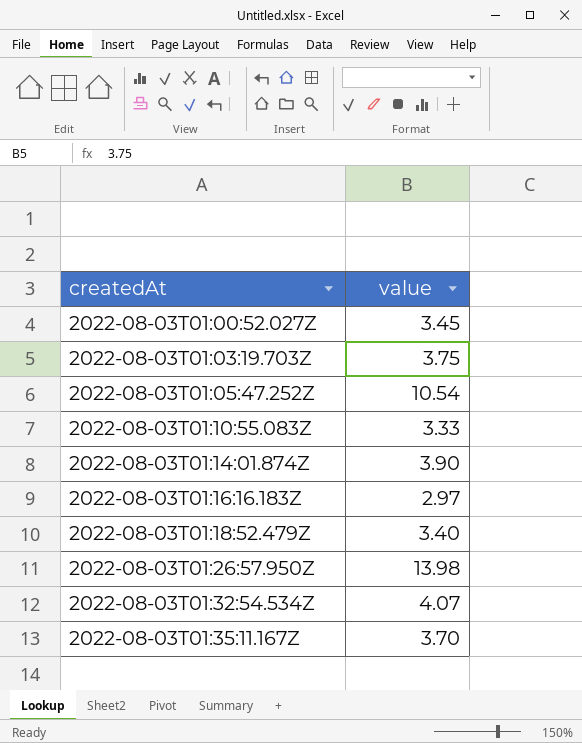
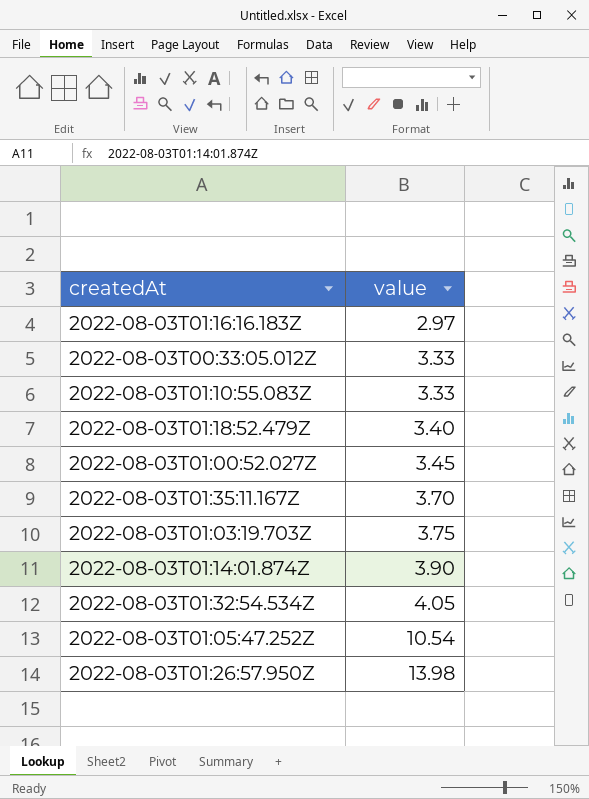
row order: createdAt ascending -> value ascending
row 2022-08-03T00:33:05.012Z: none -> 3.33
2022-08-03T01:32:54.534Z | value: 4.07 -> 4.05

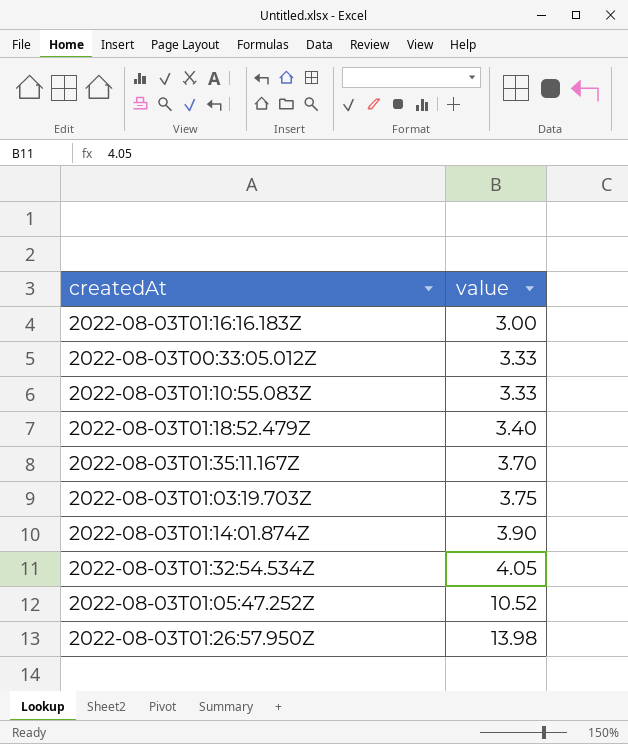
row 2022-08-03T01:00:52.027Z: 3.45 -> none
2022-08-03T01:16:16.183Z | value: 2.97 -> 3.00
2022-08-03T01:05:47.252Z | value: 10.54 -> 10.52

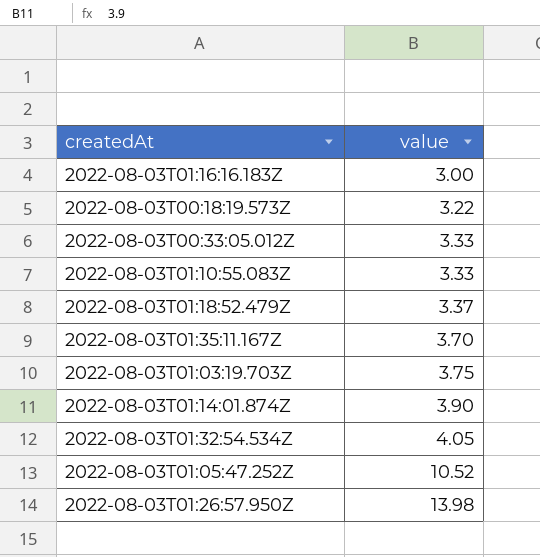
row 2022-08-03T00:18:19.573Z: none -> 3.22
2022-08-03T01:18:52.479Z | value: 3.40 -> 3.37

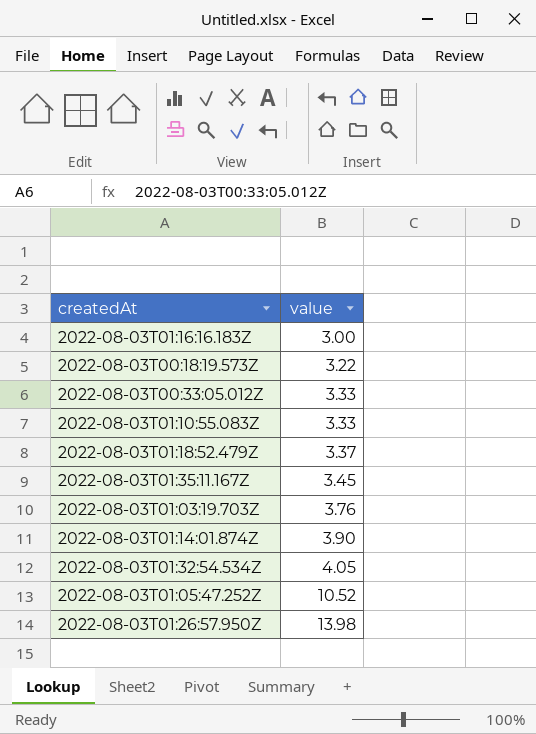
2022-08-03T01:35:11.167Z | value: 3.70 -> 3.45
2022-08-03T01:03:19.703Z | value: 3.75 -> 3.76

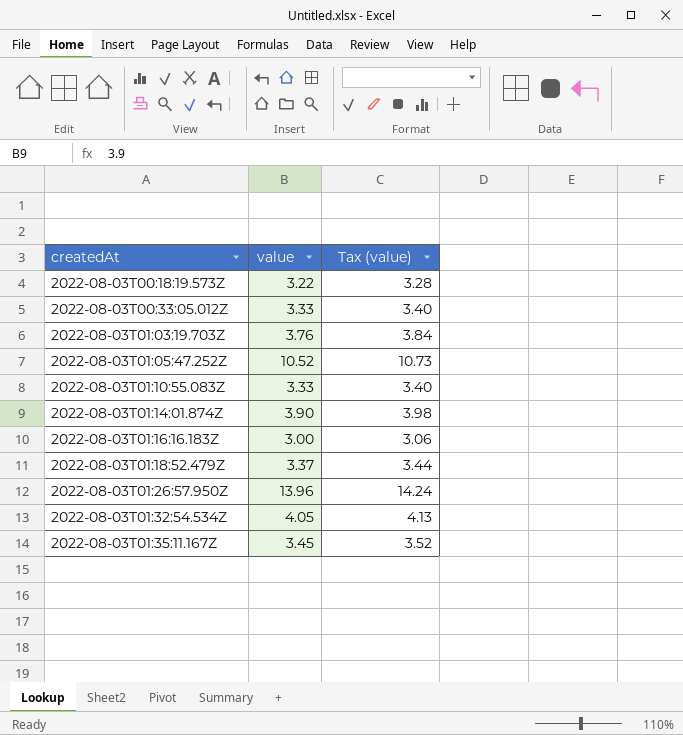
row order: value ascending -> createdAt ascending
column Tax (value) | formula: none -> [value] * 1.02
2022-08-03T01:26:57.950Z | value: 13.98 -> 13.96

